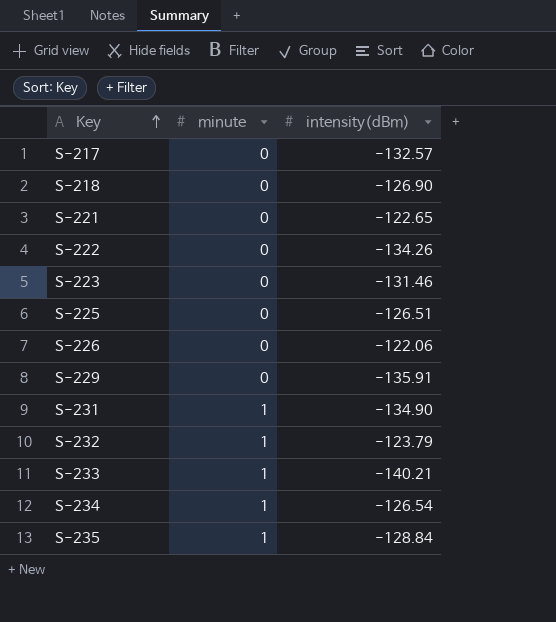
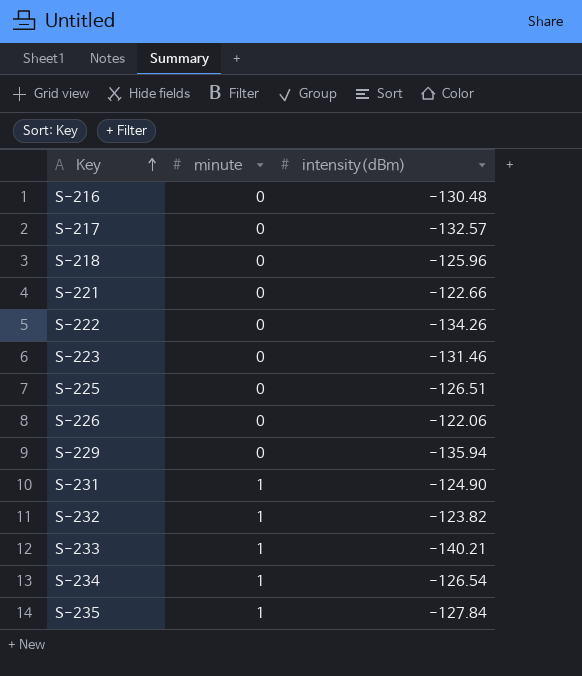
row S-216: none -> 0 | -130.48
S-218 | intensity(dBm): -126.90 -> -125.96
S-221 | intensity(dBm): -122.65 -> -122.66
S-229 | intensity(dBm): -135.91 -> -135.94
S-231 | intensity(dBm): -134.90 -> -124.90
S-232 | intensity(dBm): -123.79 -> -123.82
S-235 | intensity(dBm): -128.84 -> -127.84

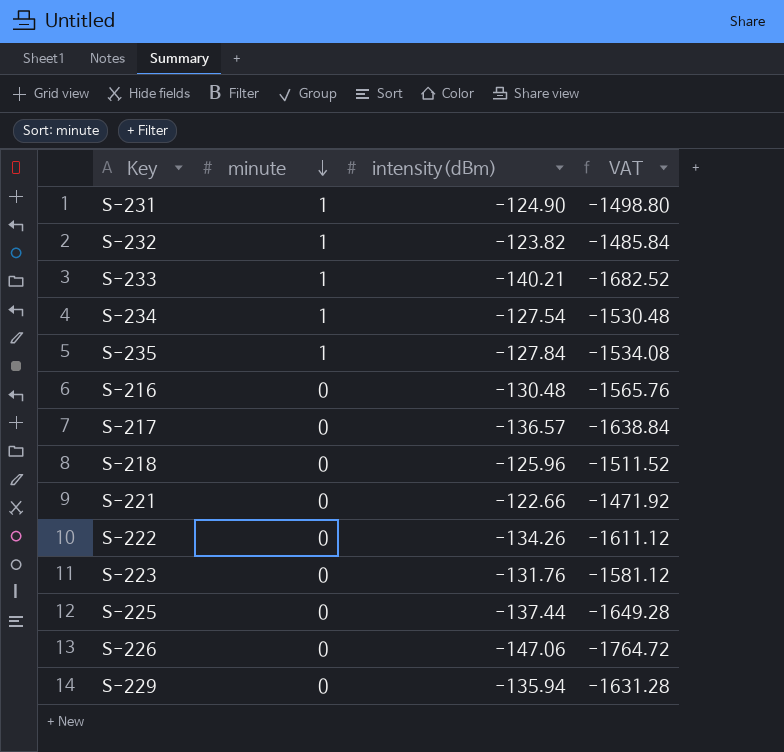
row order: Key ascending -> minute descending
column VAT | formula: none -> [intensity(dBm)] * 12
S-234 | intensity(dBm): -126.54 -> -127.54
S-217 | intensity(dBm): -132.57 -> -136.57
S-223 | intensity(dBm): -131.46 -> -131.76
S-225 | intensity(dBm): -126.51 -> -137.44
S-226 | intensity(dBm): -122.06 -> -147.06

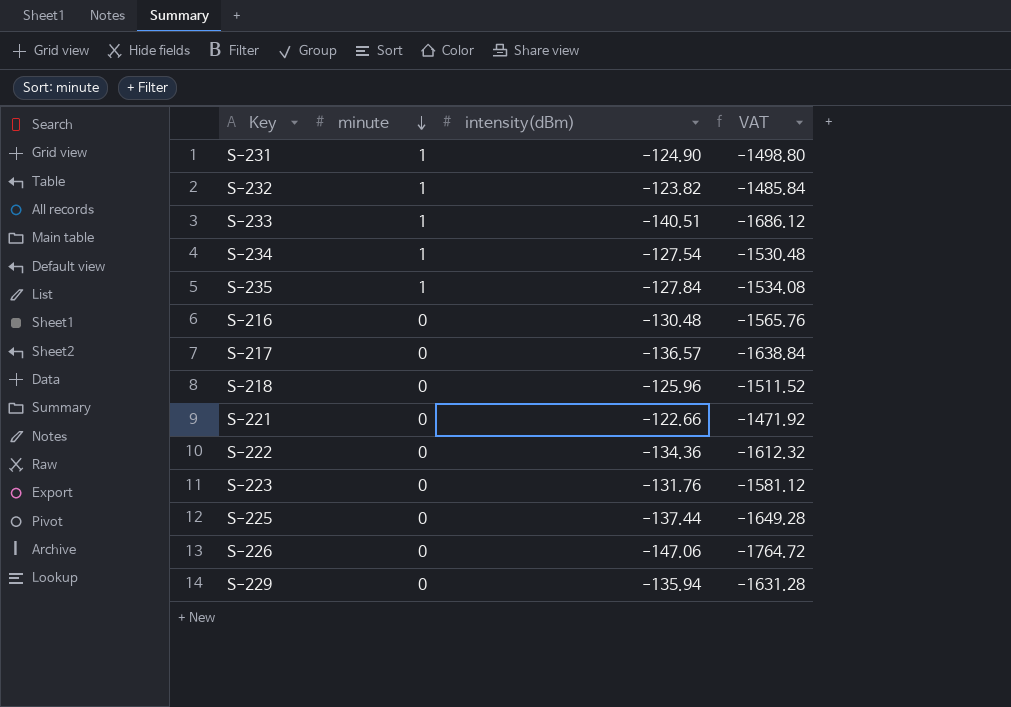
S-233 | intensity(dBm): -140.21 -> -140.51
S-233 | VAT: -1682.52 -> -1686.12
S-222 | intensity(dBm): -134.26 -> -134.36
S-222 | VAT: -1611.12 -> -1612.32

